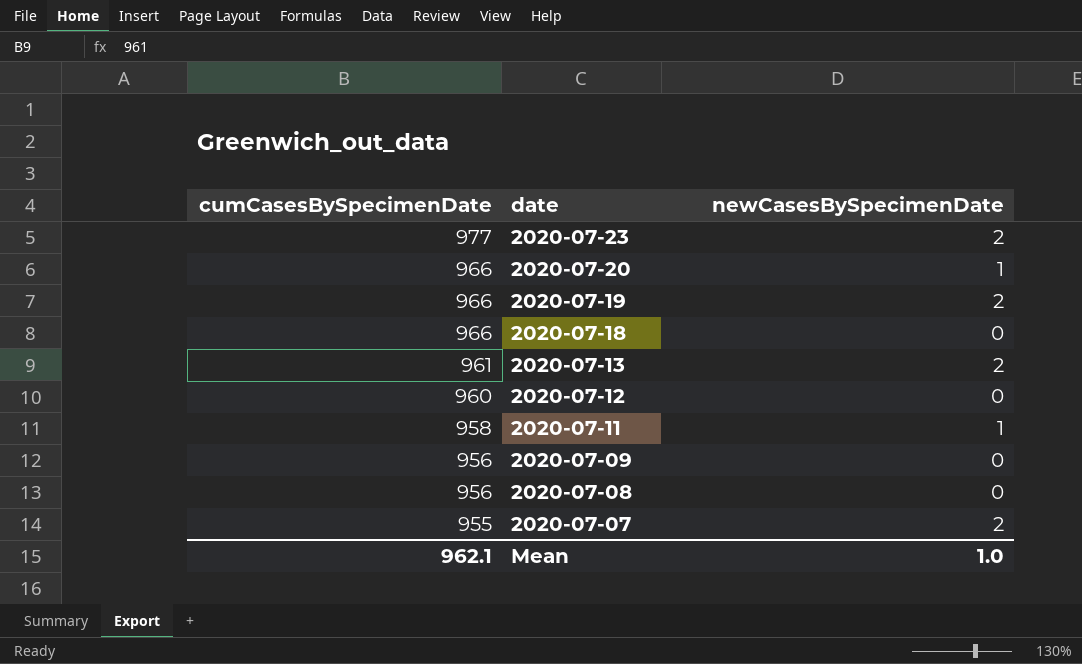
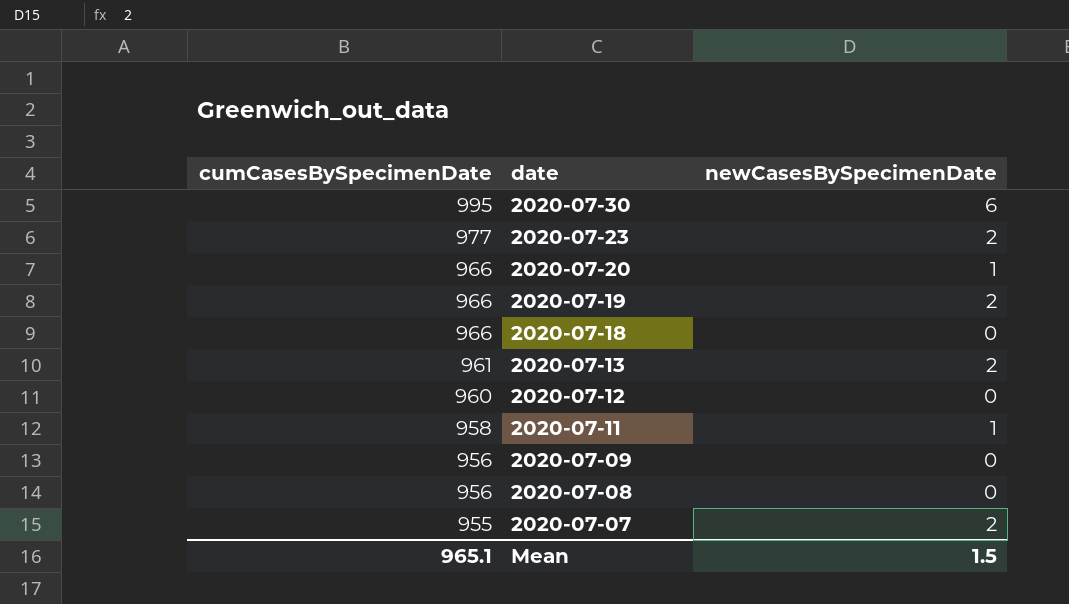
row 2020-07-30: none -> 995 | 6
Mean | cumCasesBySpecimenDate: 962.1 -> 965.1
Mean | newCasesBySpecimenDate: 1.0 -> 1.5

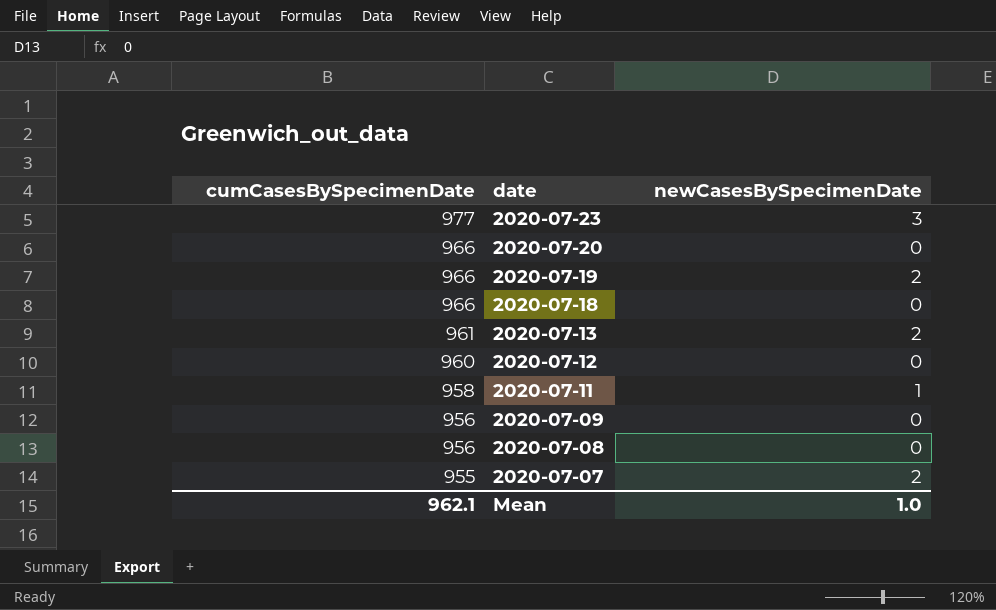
row 2020-07-30: 995 | 6 -> none
2020-07-23 | newCasesBySpecimenDate: 2 -> 3
2020-07-20 | newCasesBySpecimenDate: 1 -> 0
Mean | cumCasesBySpecimenDate: 965.1 -> 962.1
Mean | newCasesBySpecimenDate: 1.5 -> 1.0

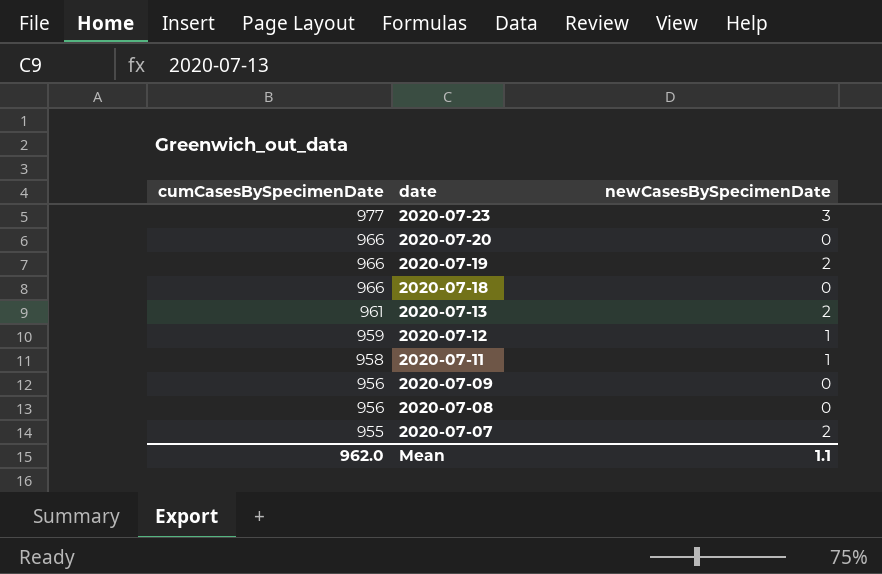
2020-07-12 | cumCasesBySpecimenDate: 960 -> 959
2020-07-12 | newCasesBySpecimenDate: 0 -> 1
Mean | cumCasesBySpecimenDate: 962.1 -> 962.0
Mean | newCasesBySpecimenDate: 1.0 -> 1.1

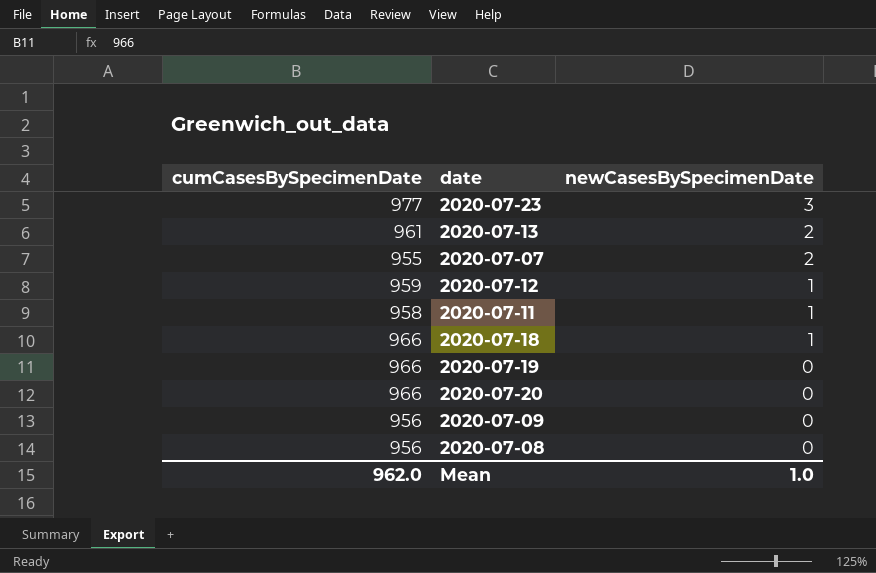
row order: cumCasesBySpecimenDate descending -> newCasesBySpecimenDate descending
2020-07-18 | newCasesBySpecimenDate: 0 -> 1
2020-07-19 | newCasesBySpecimenDate: 2 -> 0
Mean | newCasesBySpecimenDate: 1.1 -> 1.0

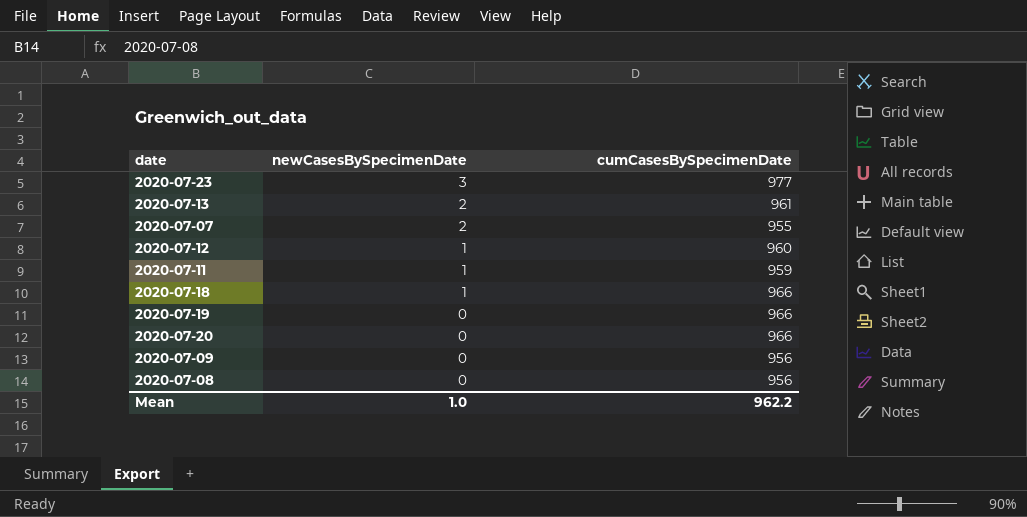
column cumCasesBySpecimenDate | position: 1 -> 3
2020-07-12 | cumCasesBySpecimenDate: 959 -> 960
2020-07-11 | cumCasesBySpecimenDate: 958 -> 959
Mean | cumCasesBySpecimenDate: 962.0 -> 962.2

